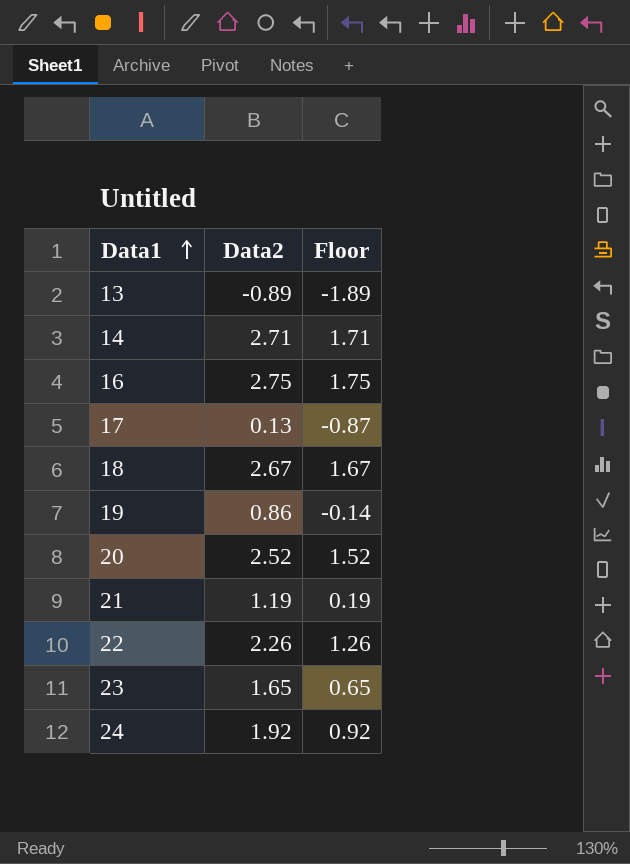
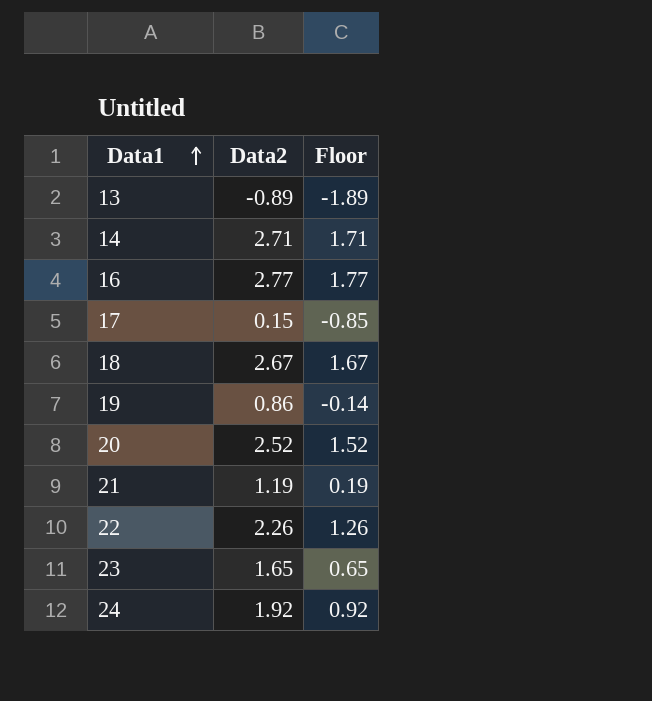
16 | Data2: 2.75 -> 2.77
16 | Floor: 1.75 -> 1.77
17 | Data2: 0.13 -> 0.15
17 | Floor: -0.87 -> -0.85

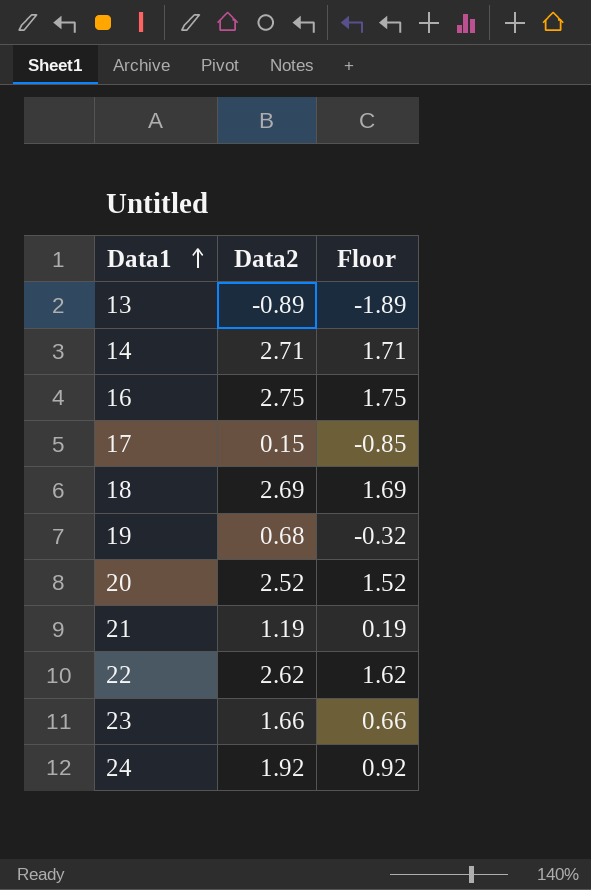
16 | Data2: 2.77 -> 2.75
16 | Floor: 1.77 -> 1.75
18 | Data2: 2.67 -> 2.69
18 | Floor: 1.67 -> 1.69
19 | Data2: 0.86 -> 0.68
19 | Floor: -0.14 -> -0.32
22 | Data2: 2.26 -> 2.62
22 | Floor: 1.26 -> 1.62
23 | Data2: 1.65 -> 1.66
23 | Floor: 0.65 -> 0.66

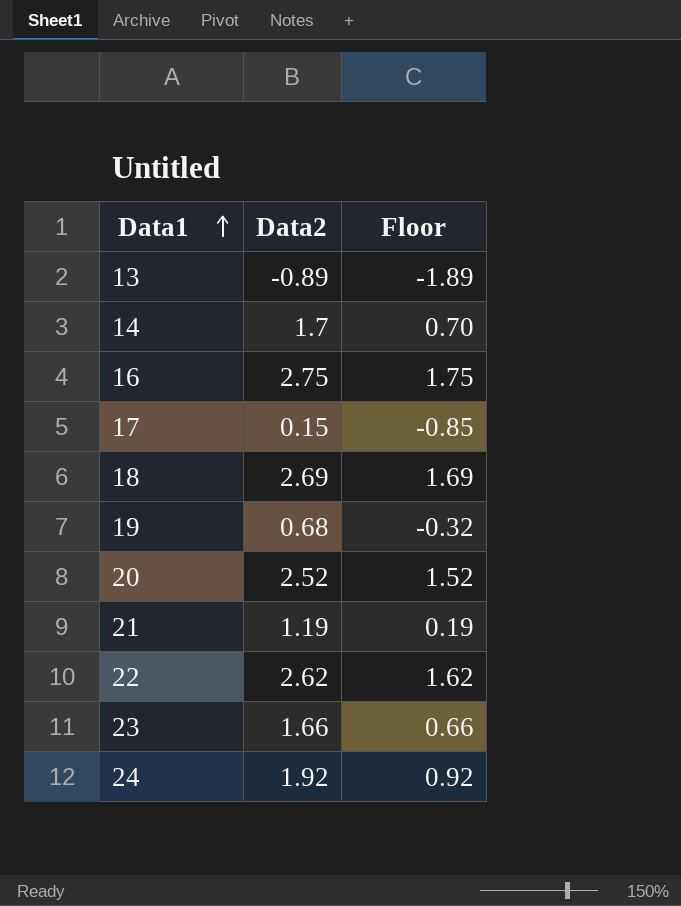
14 | Data2: 2.71 -> 1.7
14 | Floor: 1.71 -> 0.70

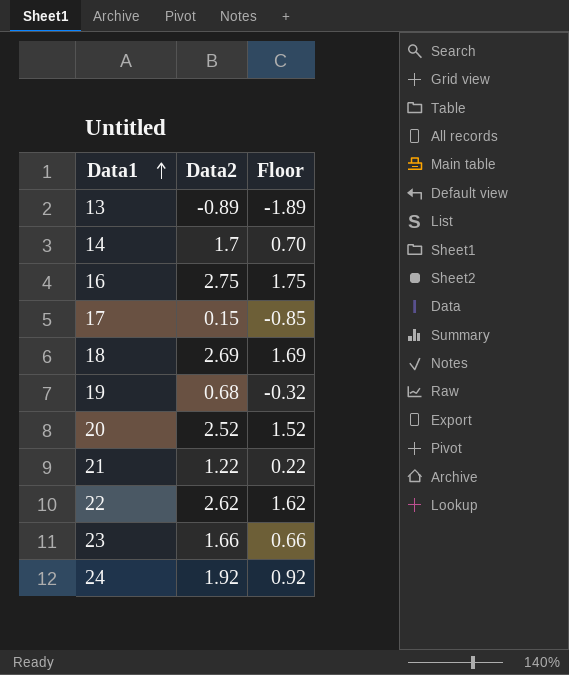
21 | Data2: 1.19 -> 1.22
21 | Floor: 0.19 -> 0.22

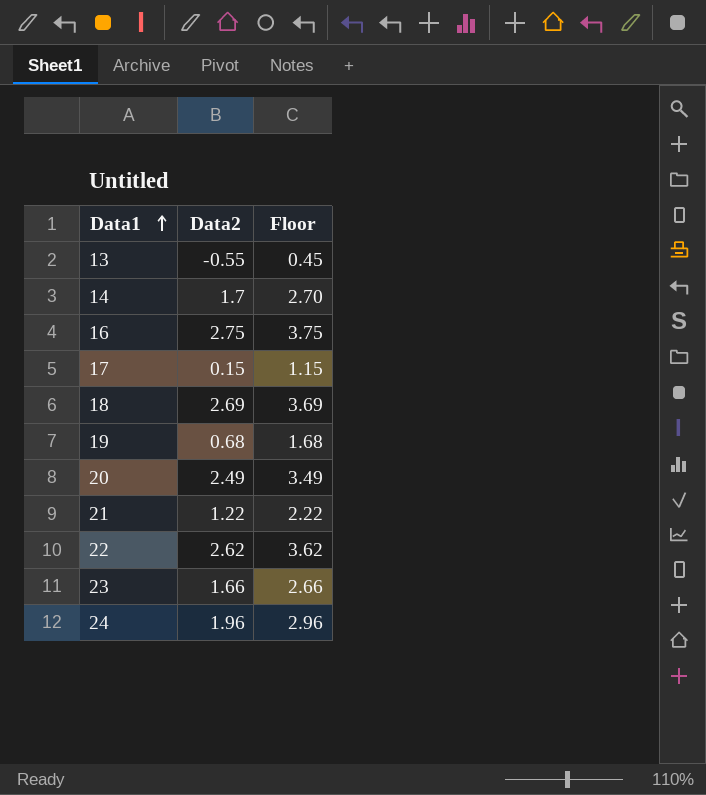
column Floor | formula: [Data2] - 1 -> [Data2] + 1
13 | Data2: -0.89 -> -0.55
20 | Data2: 2.52 -> 2.49
24 | Data2: 1.92 -> 1.96

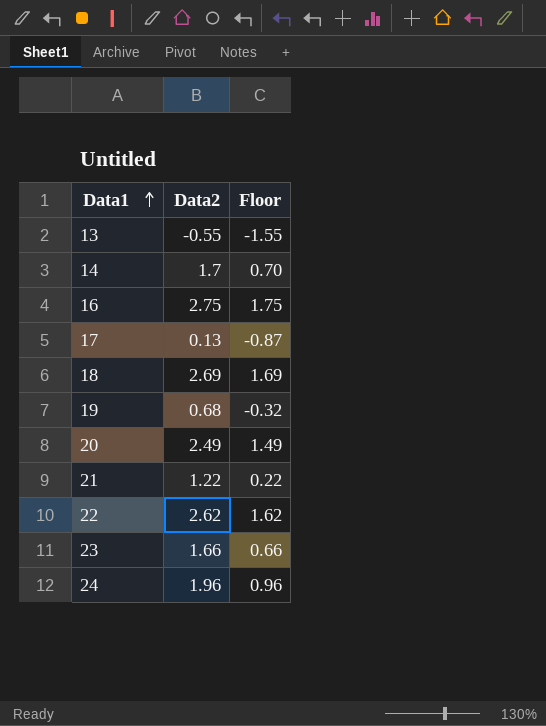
column Floor | formula: [Data2] + 1 -> [Data2] - 1
17 | Data2: 0.15 -> 0.13

